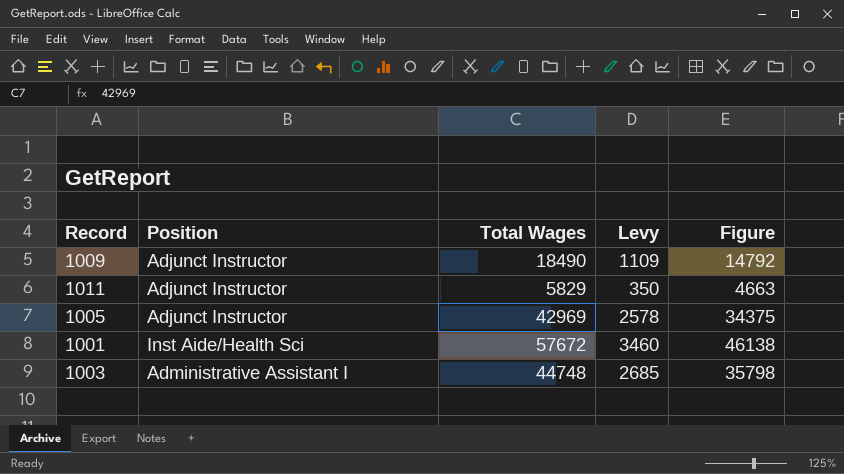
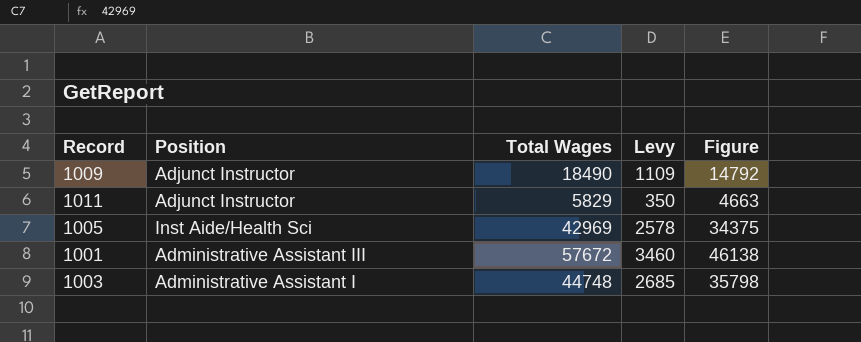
1005 | Position: Adjunct Instructor -> Inst Aide/Health Sci
1001 | Position: Inst Aide/Health Sci -> Administrative Assistant III

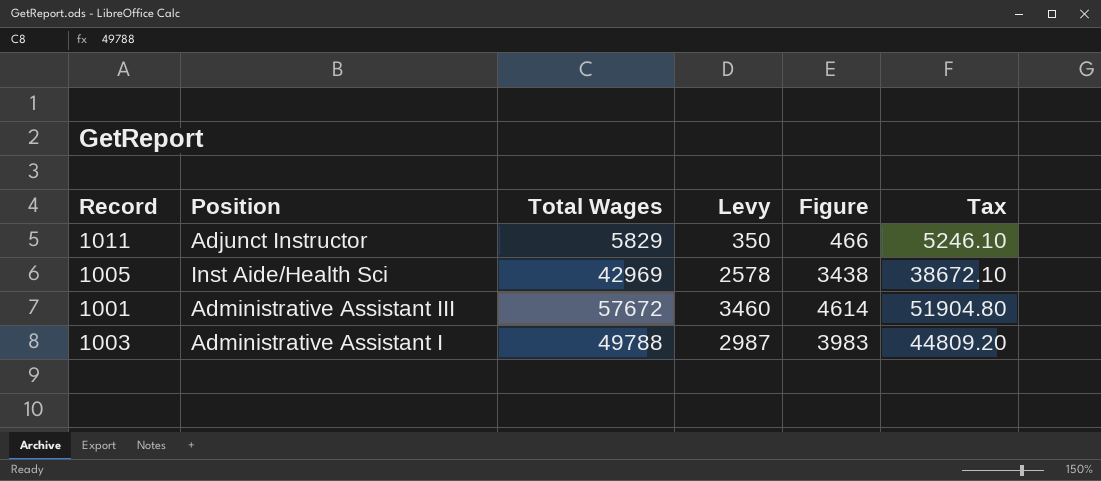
column Figure | formula: [Total Wages] * 0.8 -> [Total Wages] * 0.08
column Tax | formula: none -> [Total Wages] * 0.9
row 1009: Adjunct Instructor | 18490 | 1109 | 14792 -> none
1003 | Total Wages: 44748 -> 49788
1003 | Levy: 2685 -> 2987

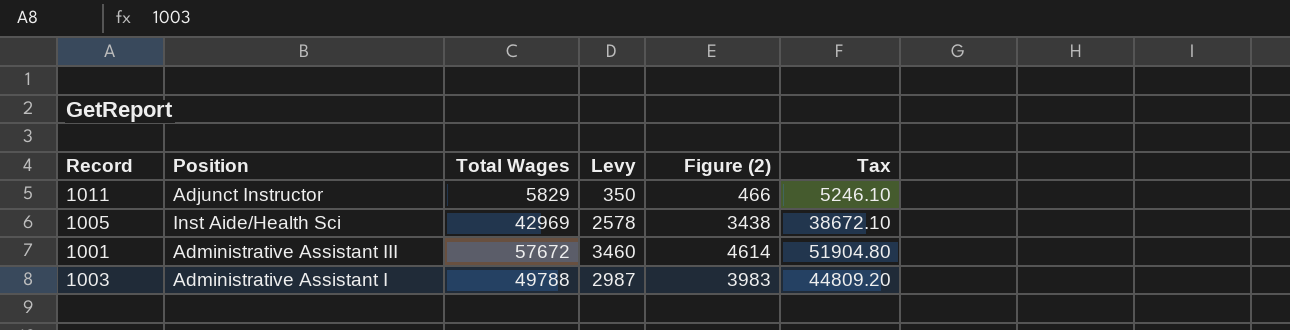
column name: Figure -> Figure (2)

